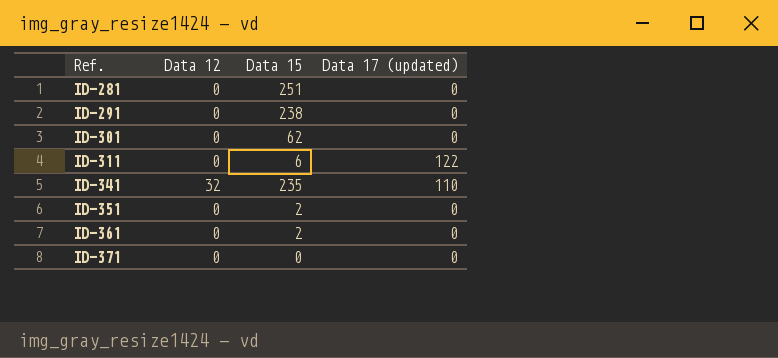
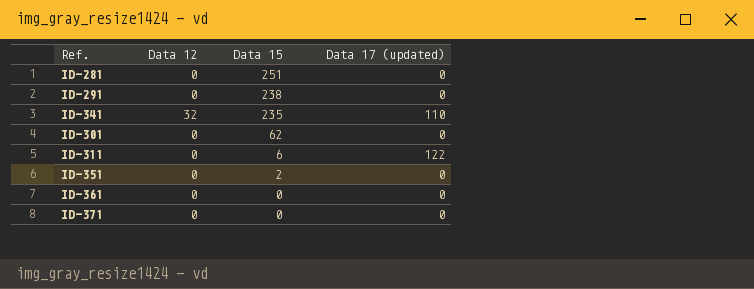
row order: Ref. ascending -> Data 15 descending
ID-361 | Data 15: 2 -> 0

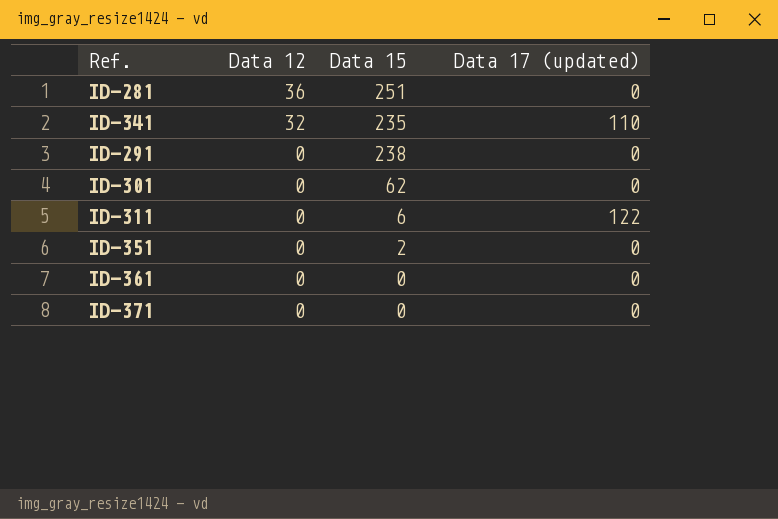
row order: Data 15 descending -> Data 12 descending
ID-281 | Data 12: 0 -> 36

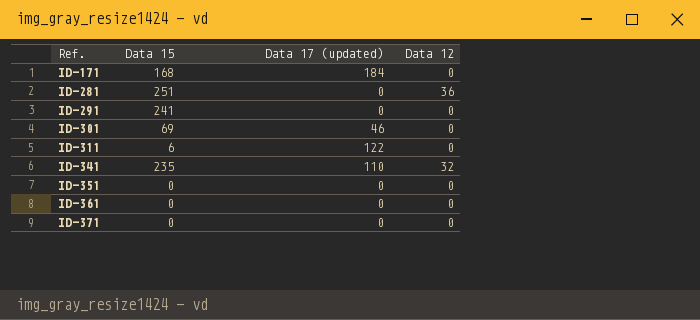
row order: Data 12 descending -> Ref. ascending
column Data 12 | position: 2 -> 4
row ID-171: none -> 168 | 184 | 0
ID-291 | Data 15: 238 -> 241
ID-301 | Data 15: 62 -> 69
ID-301 | Data 17 (updated): 0 -> 46
ID-351 | Data 15: 2 -> 0

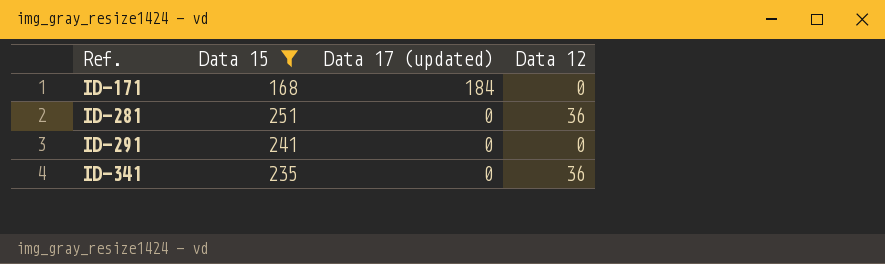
filter: none -> Data 15 >= 168
ID-341 | Data 17 (updated): 110 -> 0
ID-341 | Data 12: 32 -> 36

